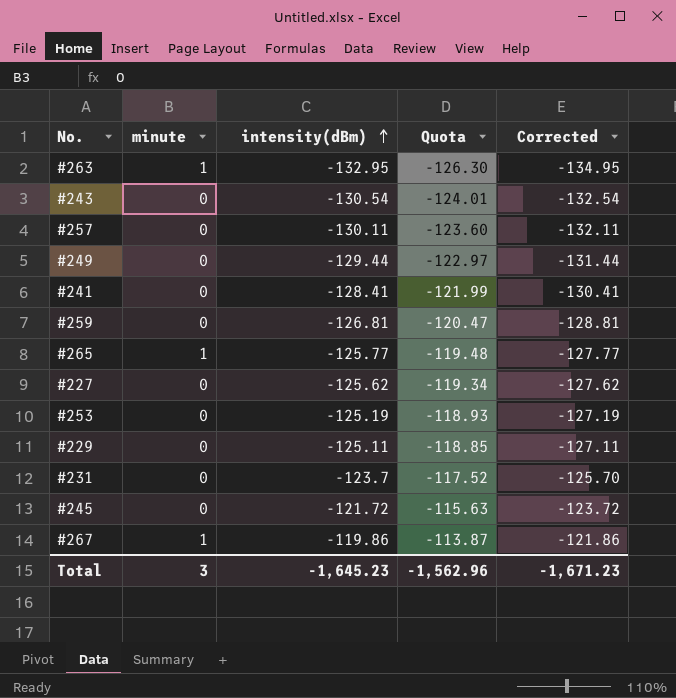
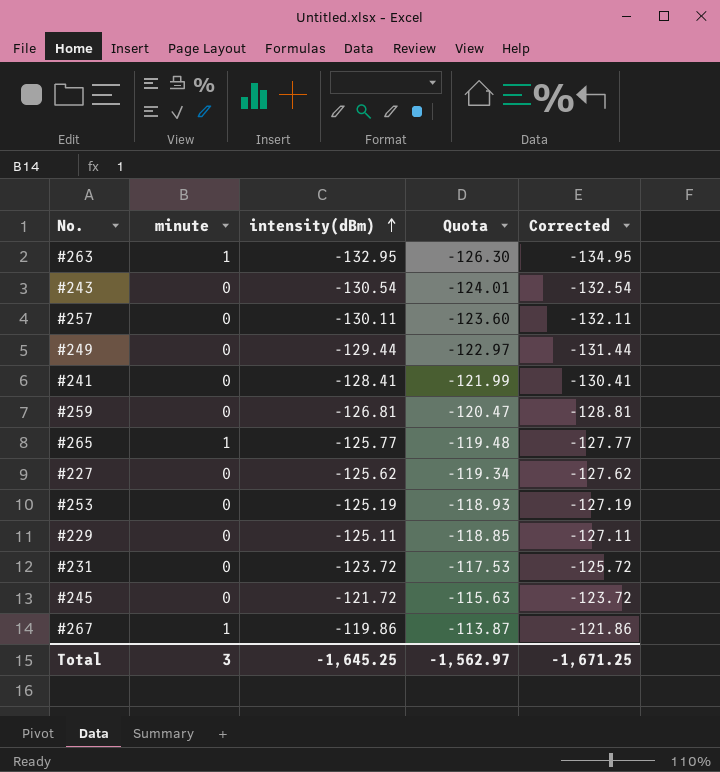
#231 | intensity(dBm): -123.7 -> -123.72
#231 | Quota: -117.52 -> -117.53
#231 | Corrected: -125.70 -> -125.72
Total | intensity(dBm): -1,645.23 -> -1,645.25
Total | Quota: -1,562.96 -> -1,562.97
Total | Corrected: -1,671.23 -> -1,671.25

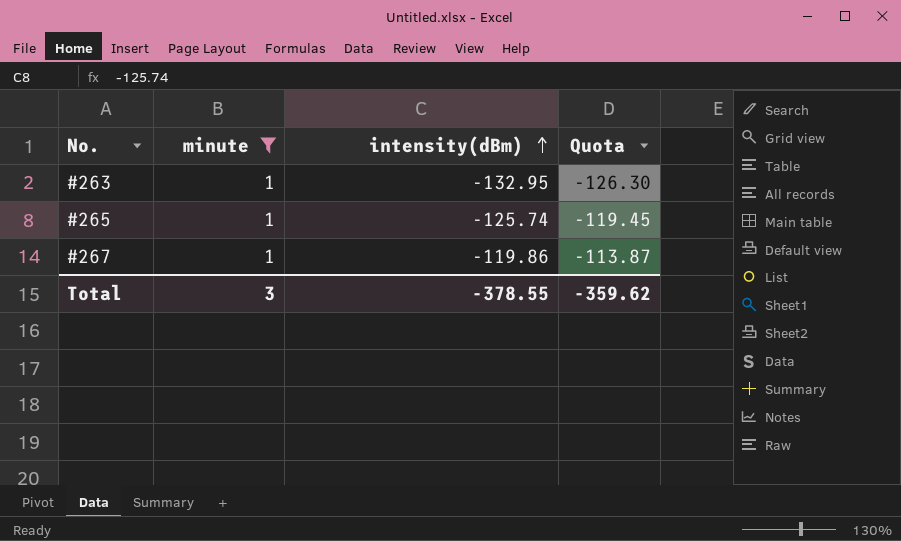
filter: none -> minute = 1
column Corrected | formula: [intensity(dBm)] - 2 -> none
#265 | intensity(dBm): -125.77 -> -125.74
#265 | Quota: -119.48 -> -119.45
Total | intensity(dBm): -1,645.25 -> -378.55
Total | Quota: -1,562.97 -> -359.62

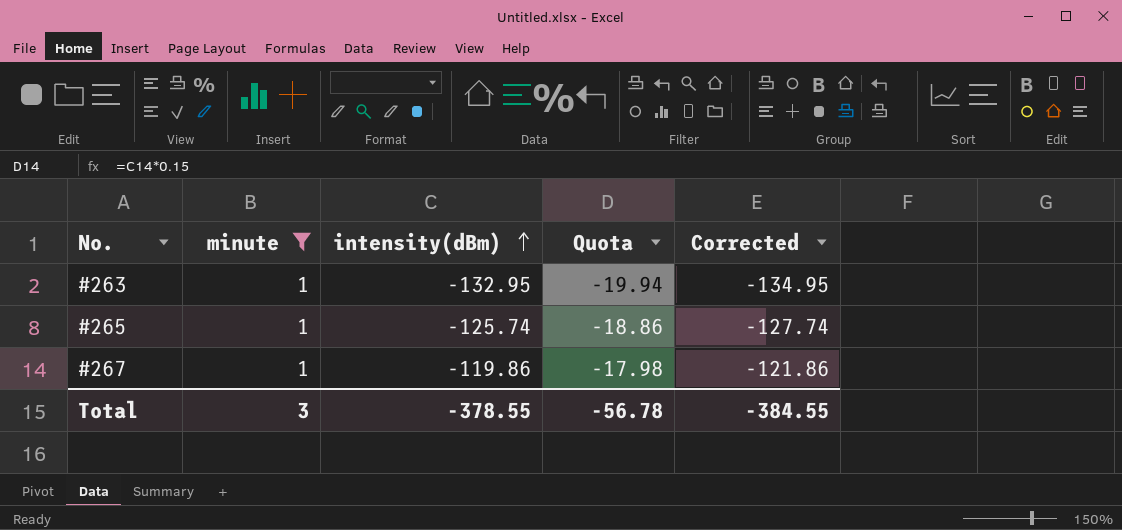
column Quota | formula: [intensity(dBm)] * 0.95 -> [intensity(dBm)] * 0.15
column Corrected | formula: none -> [intensity(dBm)] - 2
Total | Quota: -359.62 -> -56.78

